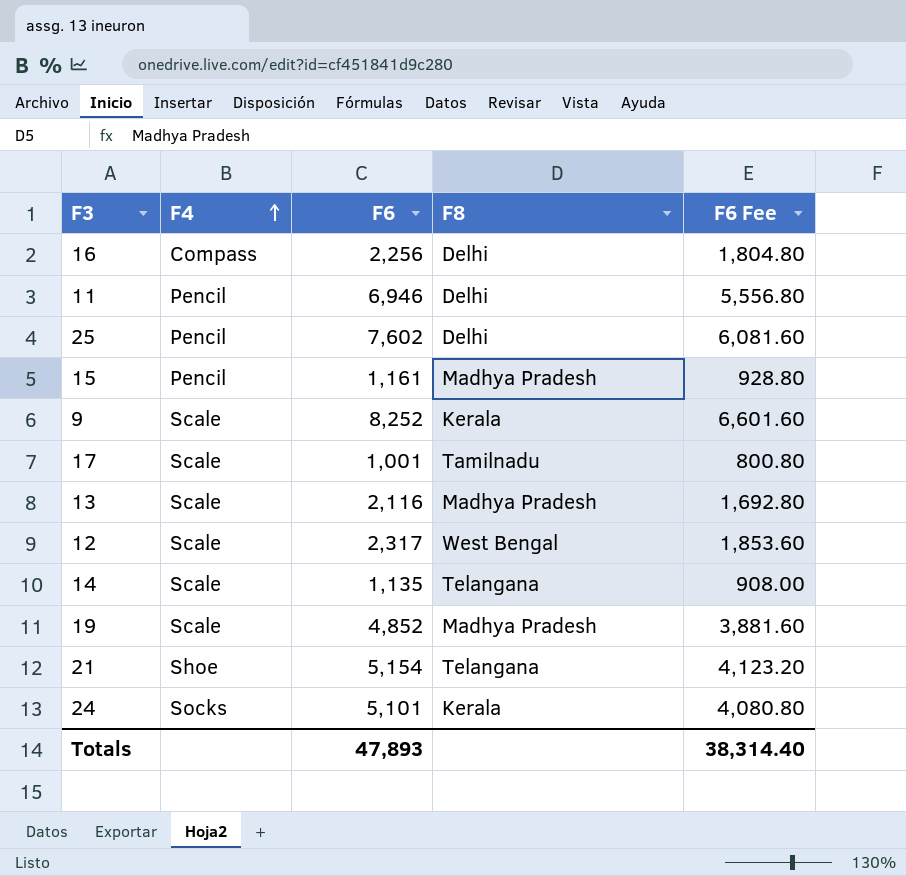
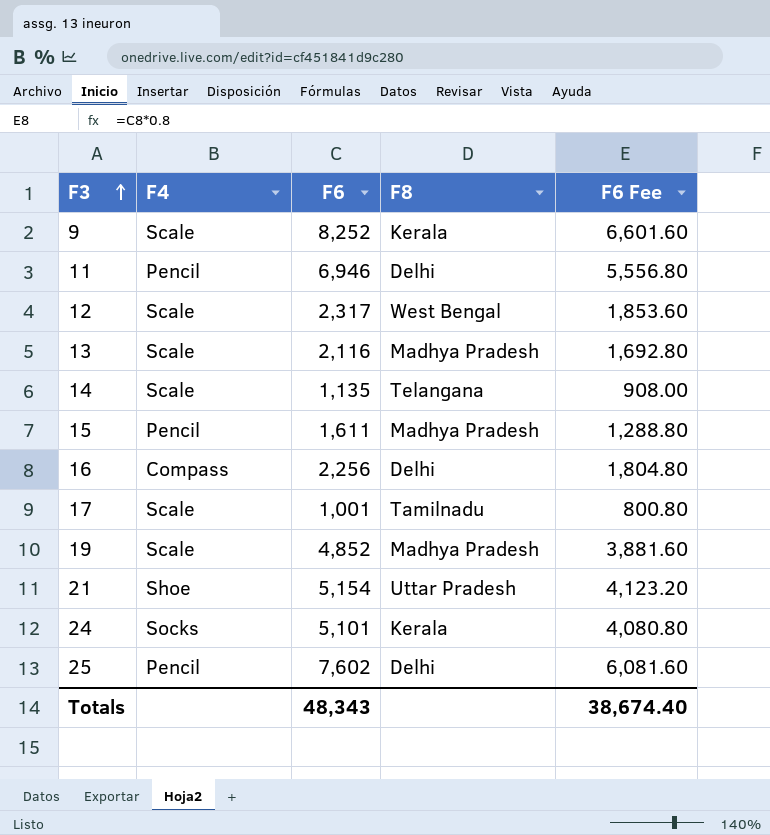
row order: F4 ascending -> F3 ascending
15 | F6: 1,161 -> 1,611
15 | F6 Fee: 928.80 -> 1,288.80
21 | F8: Telangana -> Uttar Pradesh
Totals | F6: 47,893 -> 48,343
Totals | F6 Fee: 38,314.40 -> 38,674.40

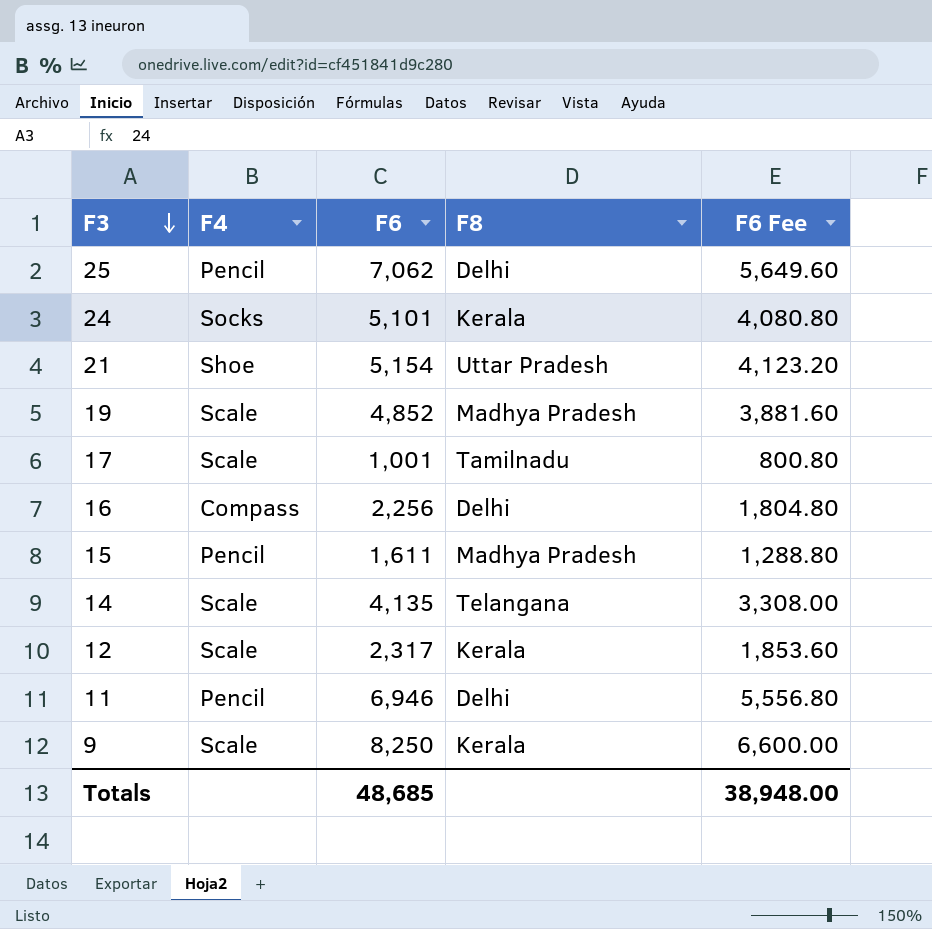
row order: F3 ascending -> F3 descending
row 13: Scale | 2,116 | Madhya Pradesh | 1,692.80 -> none
25 | F6: 7,602 -> 7,062
25 | F6 Fee: 6,081.60 -> 5,649.60
14 | F6: 1,135 -> 4,135
14 | F6 Fee: 908.00 -> 3,308.00
12 | F8: West Bengal -> Kerala
9 | F6: 8,252 -> 8,250
9 | F6 Fee: 6,601.60 -> 6,600.00
Totals | F6: 48,343 -> 48,685
Totals | F6 Fee: 38,674.40 -> 38,948.00

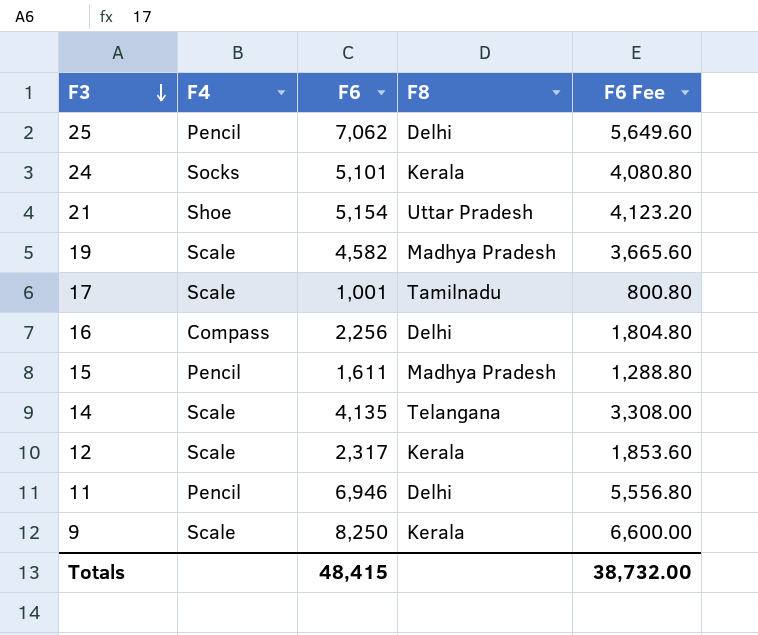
19 | F6: 4,852 -> 4,582
19 | F6 Fee: 3,881.60 -> 3,665.60
Totals | F6: 48,685 -> 48,415
Totals | F6 Fee: 38,948.00 -> 38,732.00

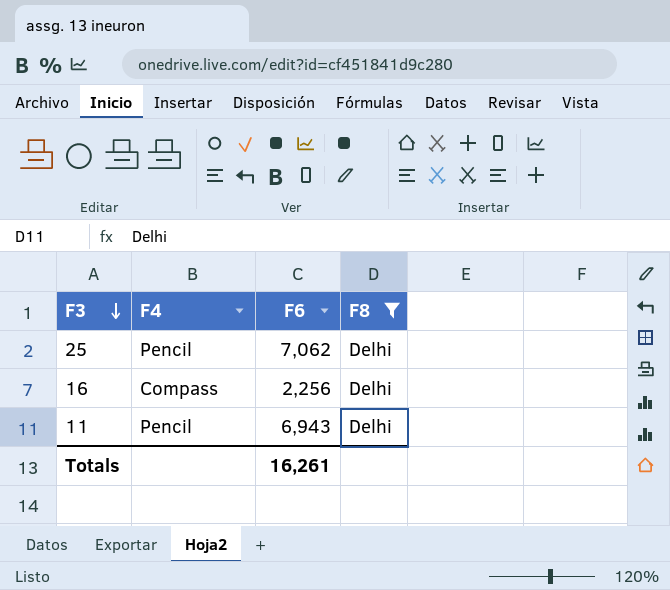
filter: none -> F8 = Delhi
column F6 Fee | formula: [F6] * 0.8 -> none
11 | F6: 6,946 -> 6,943
Totals | F6: 48,415 -> 16,261

